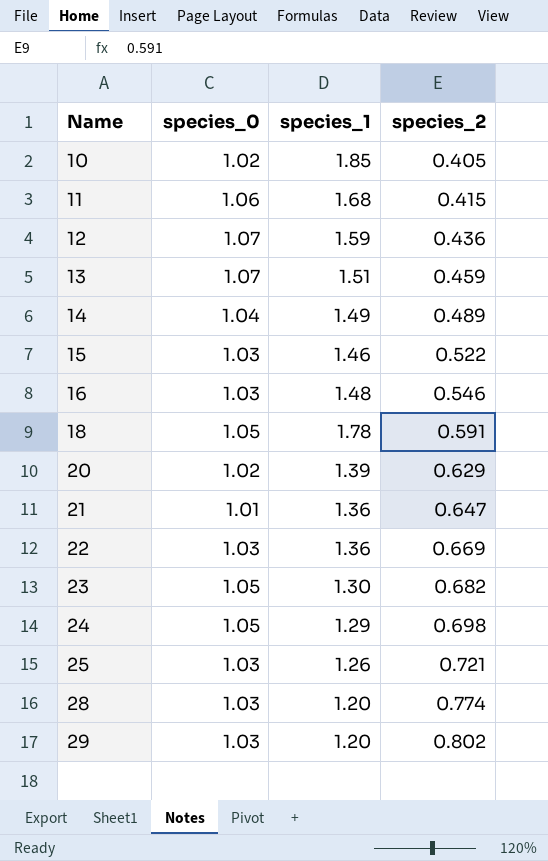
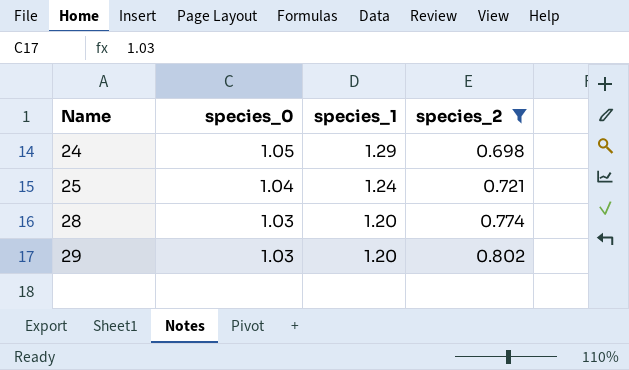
filter: none -> species_2 >= 0.698
25 | species_0: 1.03 -> 1.04
25 | species_1: 1.26 -> 1.24

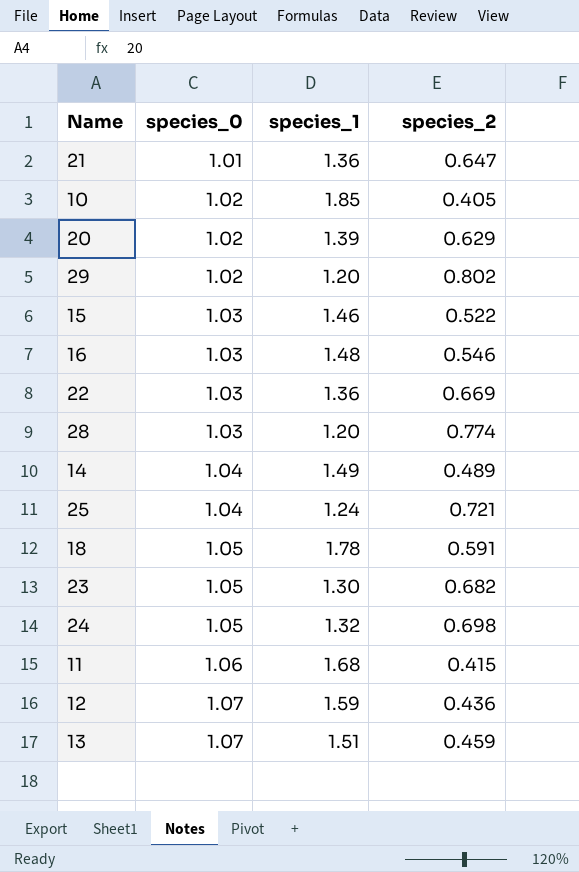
filter: species_2 >= 0.698 -> none
row order: Name ascending -> species_0 ascending
29 | species_0: 1.03 -> 1.02
24 | species_1: 1.29 -> 1.32

